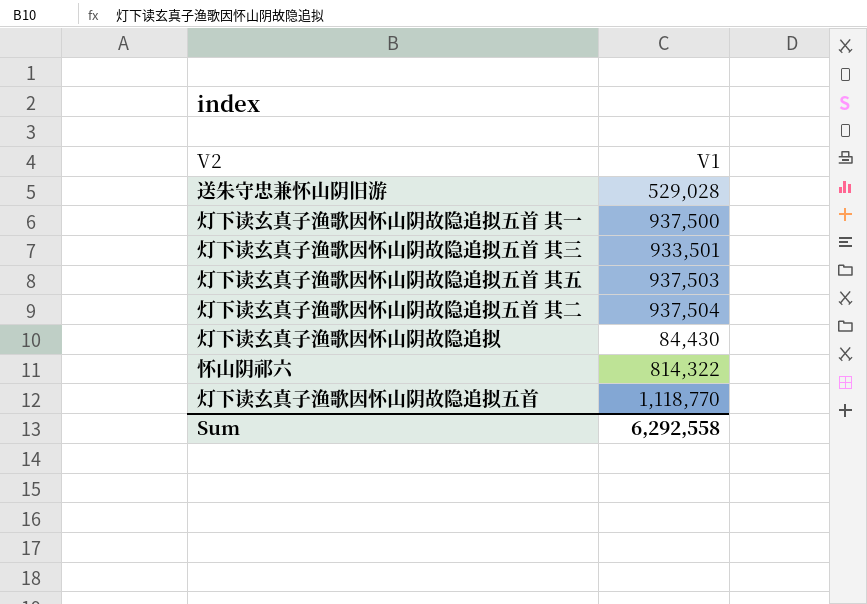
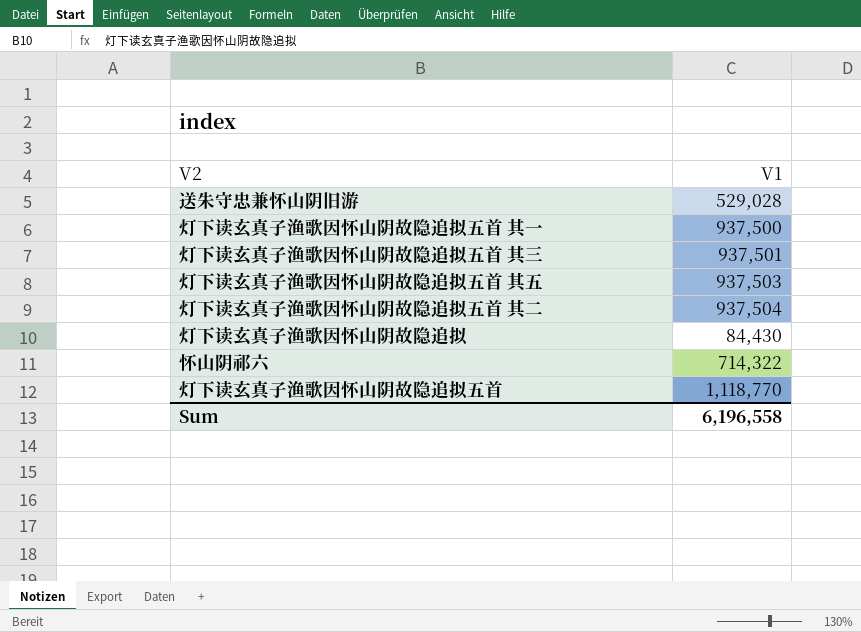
灯下读玄真子渔歌因怀山阴故隐追拟五首 其三 | V1: 933,501 -> 937,501
怀山阴祁六 | V1: 814,322 -> 714,322
Sum | V1: 6,292,558 -> 6,196,558

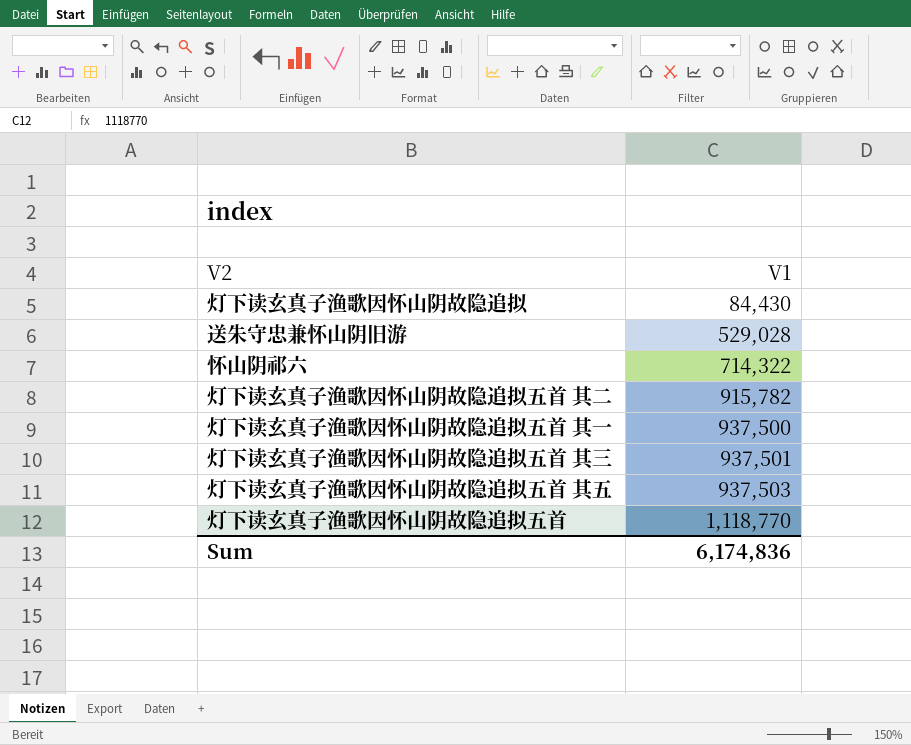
row order: none -> V1 ascending
灯下读玄真子渔歌因怀山阴故隐追拟五首 其二 | V1: 937,504 -> 915,782
Sum | V1: 6,196,558 -> 6,174,836

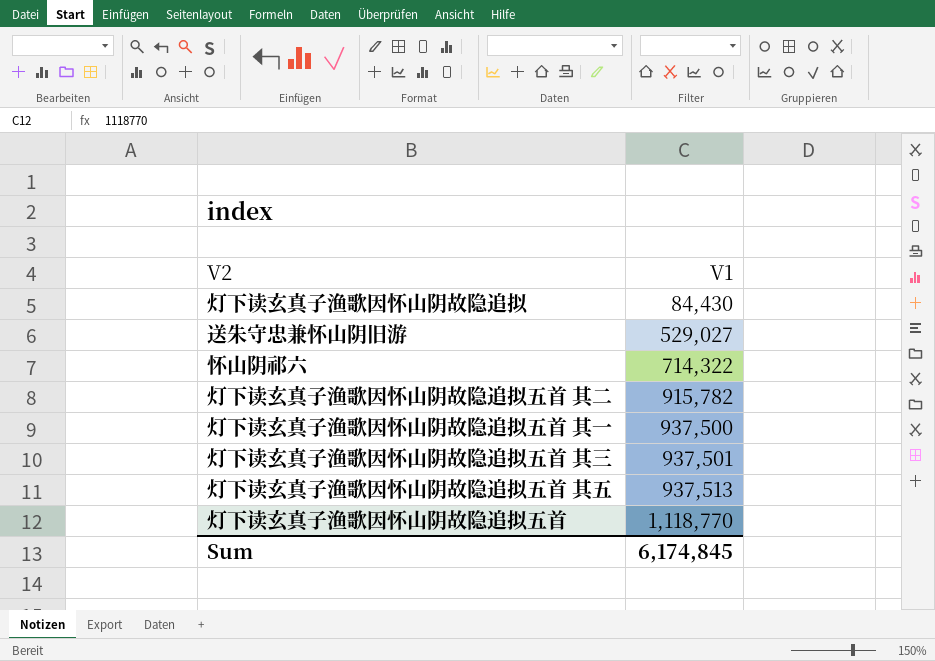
送朱守忠兼怀山阴旧游 | V1: 529,028 -> 529,027
灯下读玄真子渔歌因怀山阴故隐追拟五首 其五 | V1: 937,503 -> 937,513
Sum | V1: 6,174,836 -> 6,174,845

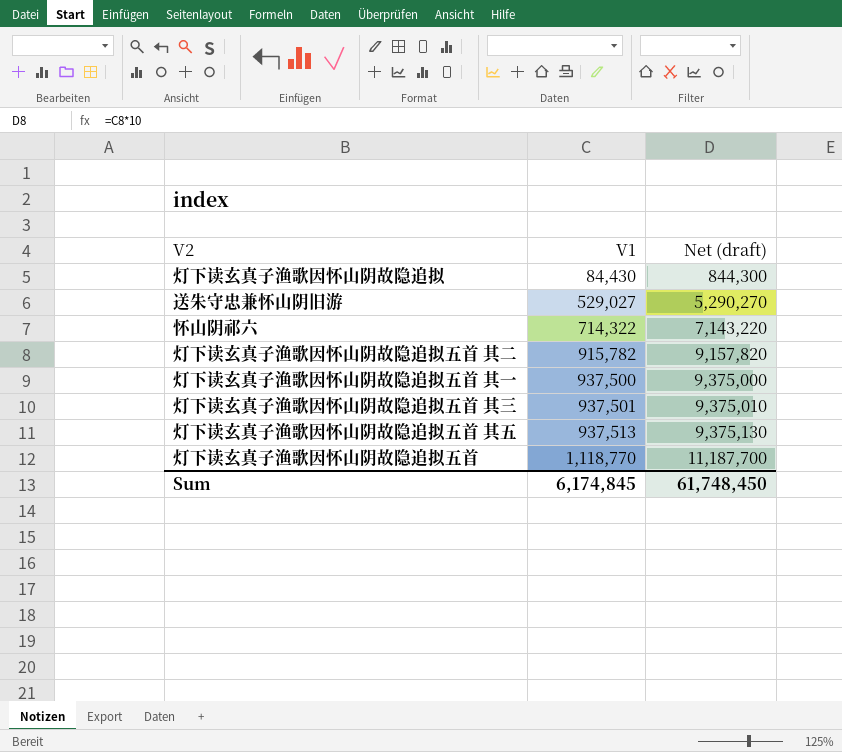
column Net (draft) | formula: none -> [V1] * 10

